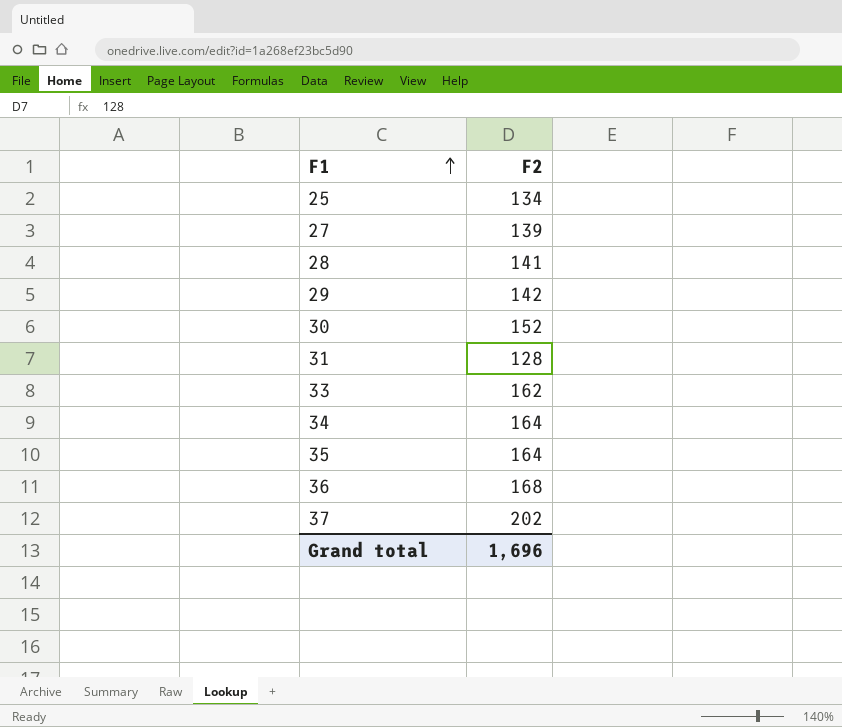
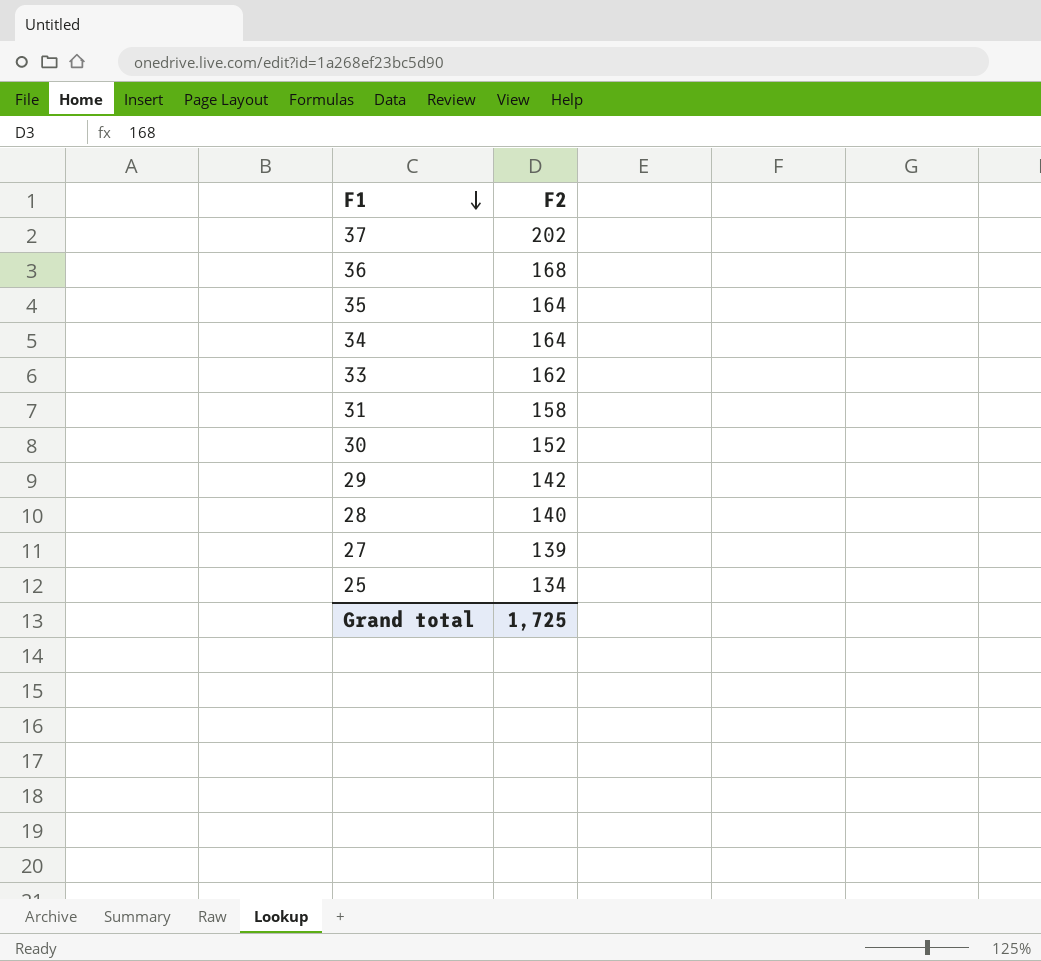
row order: F1 ascending -> F1 descending
31 | F2: 128 -> 158
28 | F2: 141 -> 140
Grand total | F2: 1,696 -> 1,725

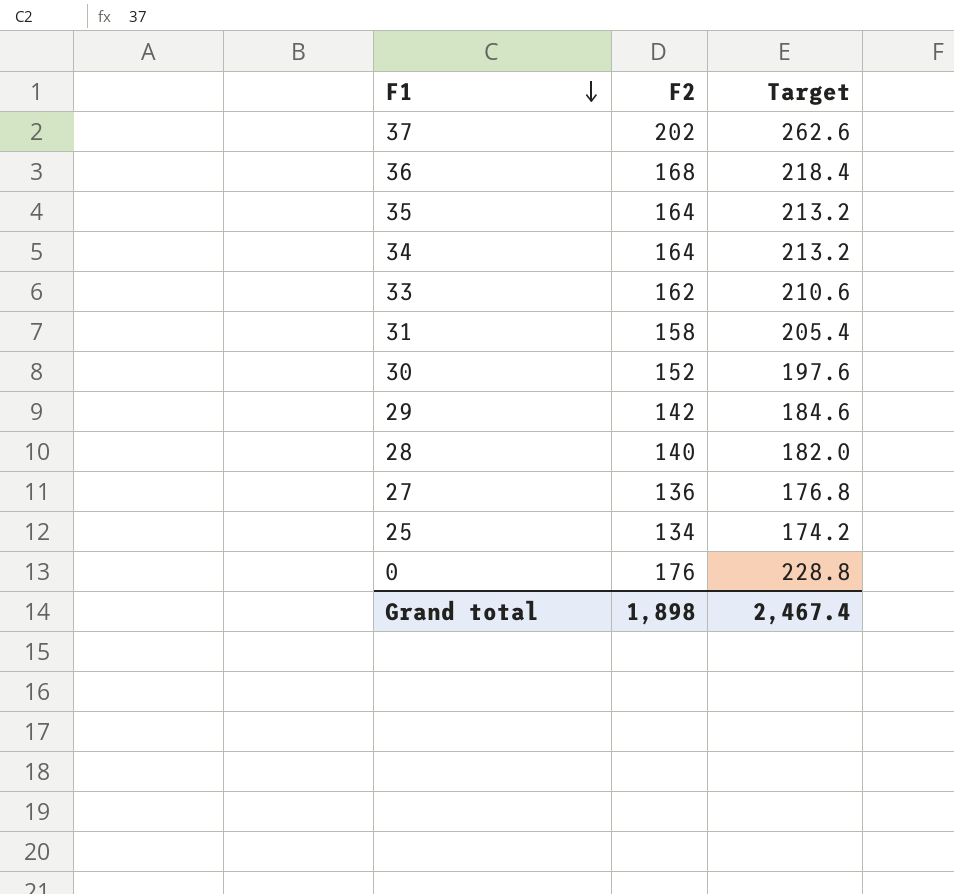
column Target | formula: none -> [F2] * 1.3
27 | F2: 139 -> 136
row 0: none -> 176 | 228.8
Grand total | F2: 1,725 -> 1,898

